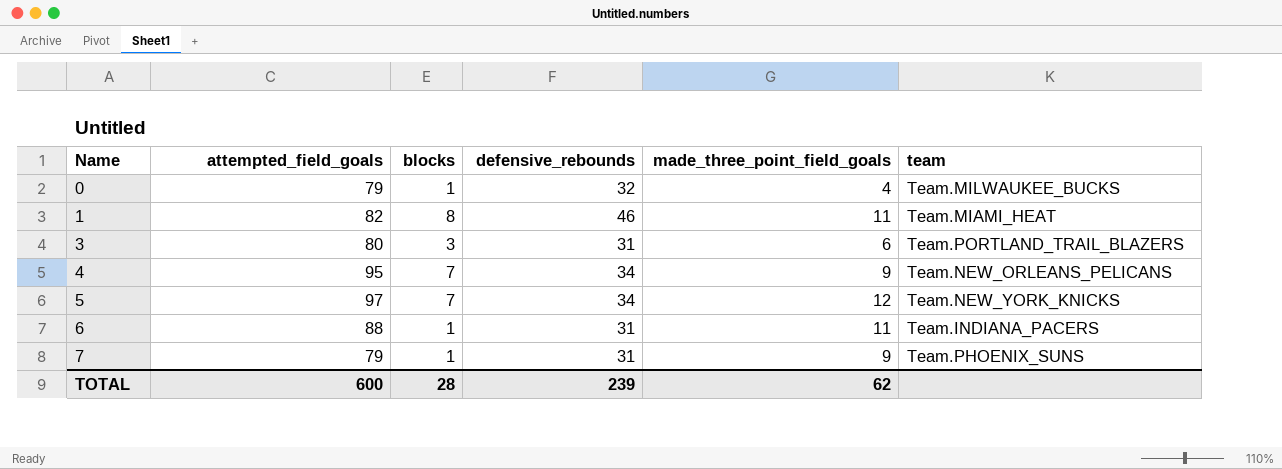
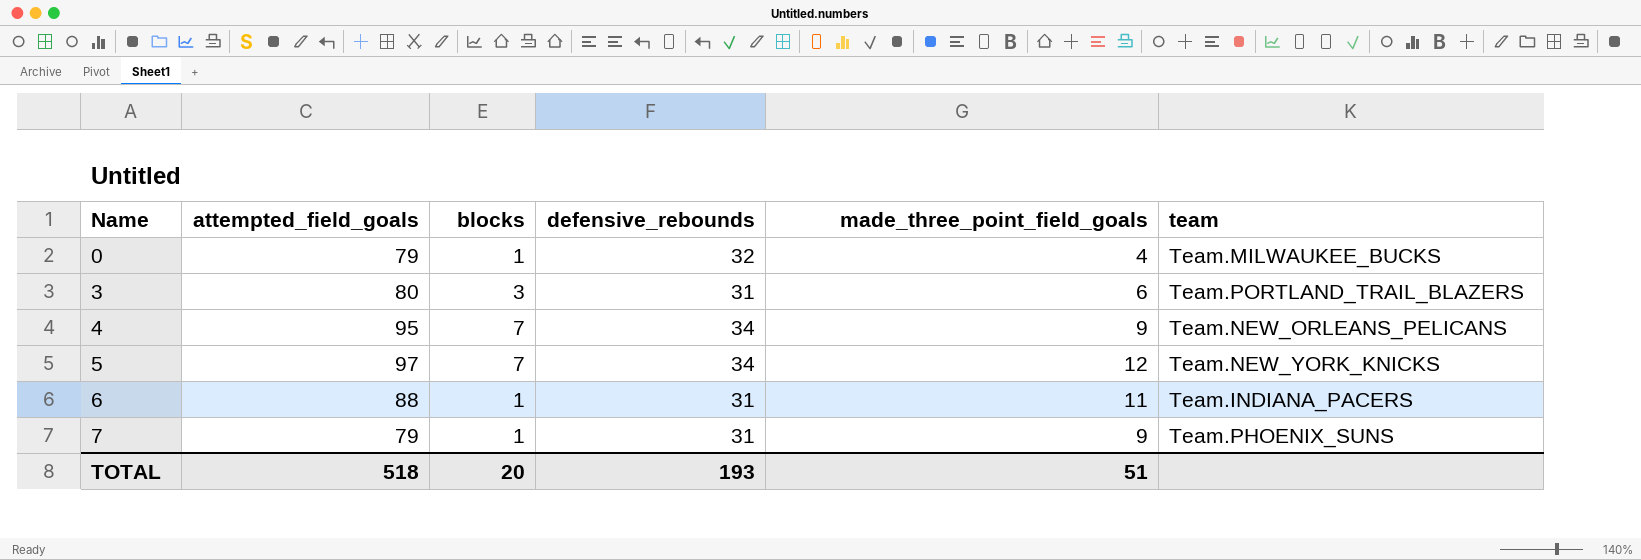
row 1: 82 | 8 | 46 | 11 | Team.MIAMI_HEAT -> none
TOTAL | attempted_field_goals: 600 -> 518
TOTAL | blocks: 28 -> 20
TOTAL | defensive_rebounds: 239 -> 193
TOTAL | made_three_point_field_goals: 62 -> 51

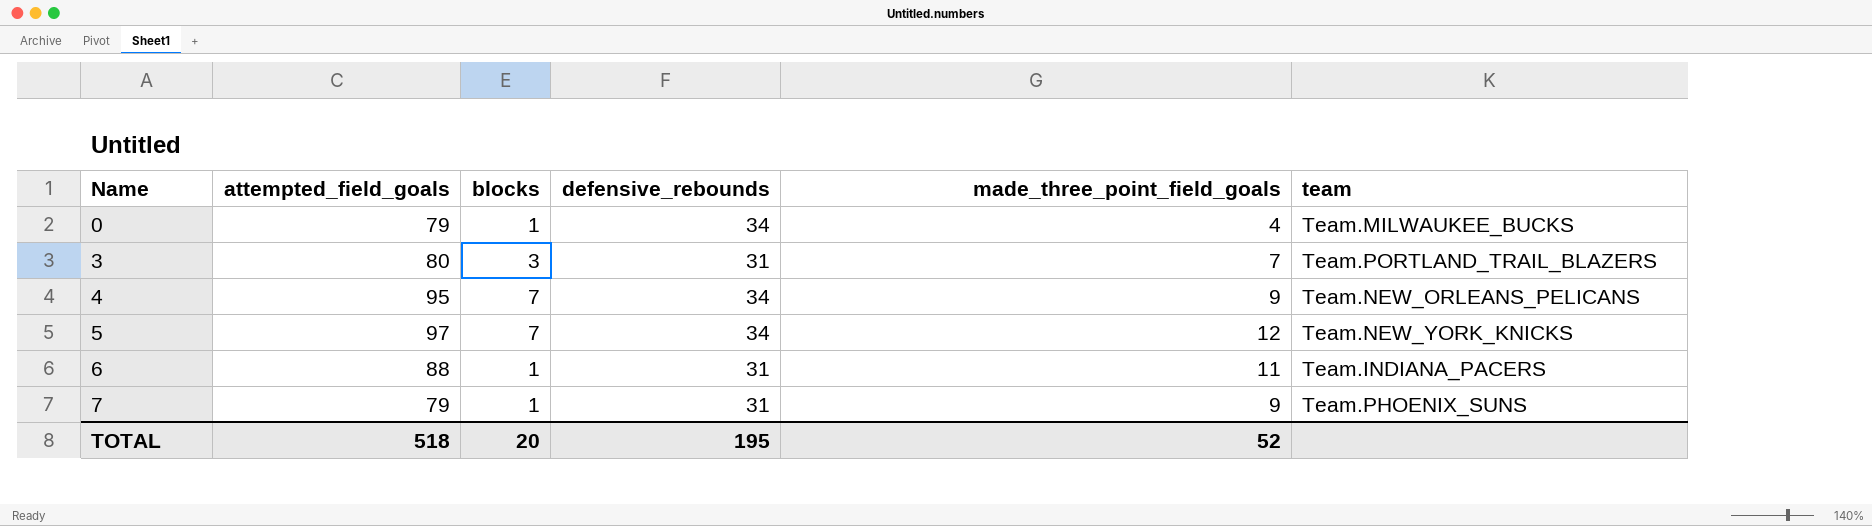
0 | defensive_rebounds: 32 -> 34
3 | made_three_point_field_goals: 6 -> 7
TOTAL | defensive_rebounds: 193 -> 195
TOTAL | made_three_point_field_goals: 51 -> 52

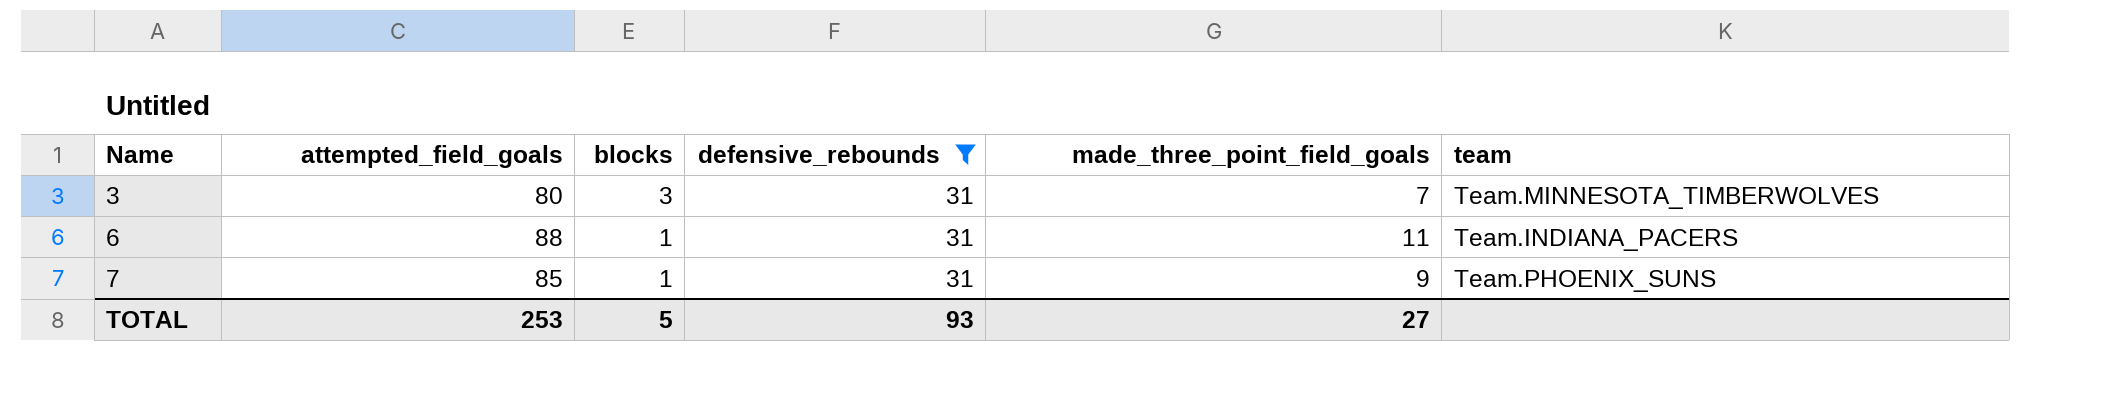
filter: none -> defensive_rebounds = 31
3 | team: Team.PORTLAND_TRAIL_BLAZERS -> Team.MINNESOTA_TIMBERWOLVES
7 | attempted_field_goals: 79 -> 85
TOTAL | attempted_field_goals: 518 -> 253
TOTAL | blocks: 20 -> 5
TOTAL | defensive_rebounds: 195 -> 93
TOTAL | made_three_point_field_goals: 52 -> 27

